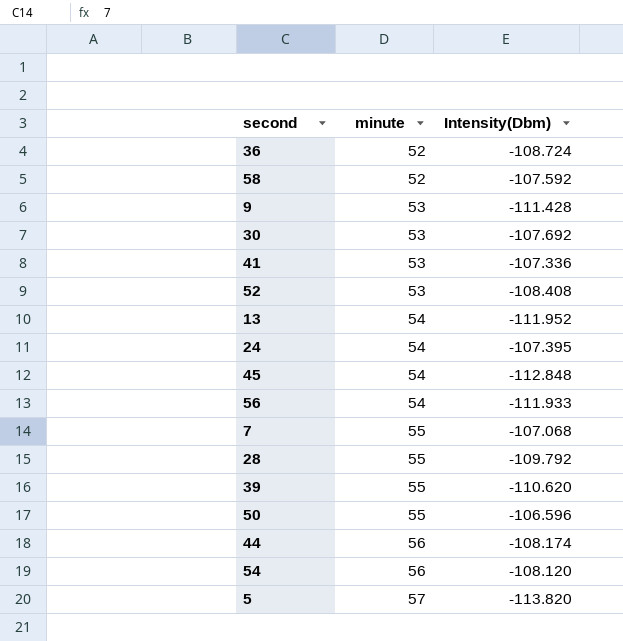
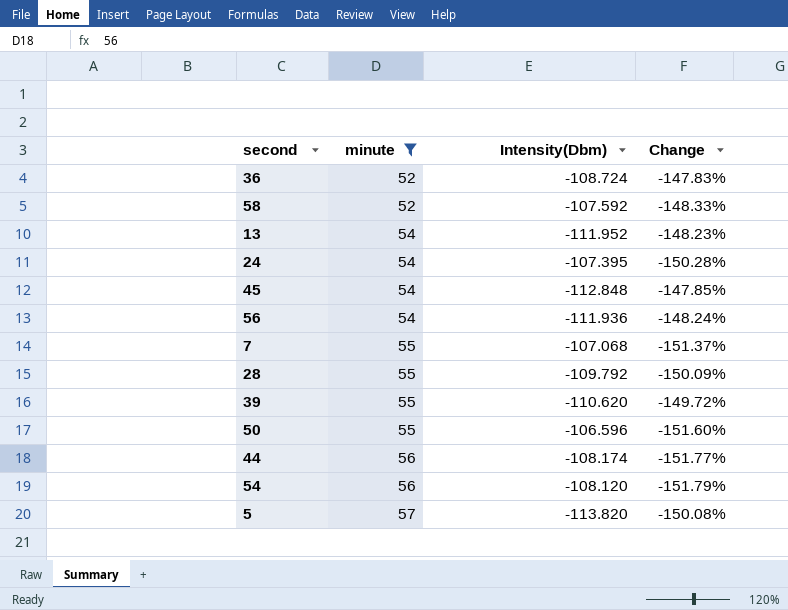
filter: none -> minute != 53
column Change | formula: none -> ([minute] - [Intensity(Dbm)]) / [Intensity(Dbm)]
56 | Intensity(Dbm): -111.933 -> -111.936

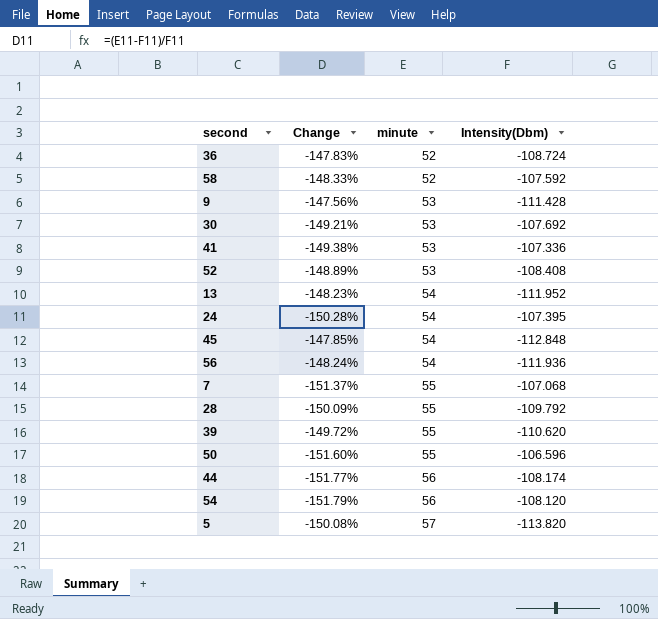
filter: minute != 53 -> none
column Change | position: 4 -> 2

